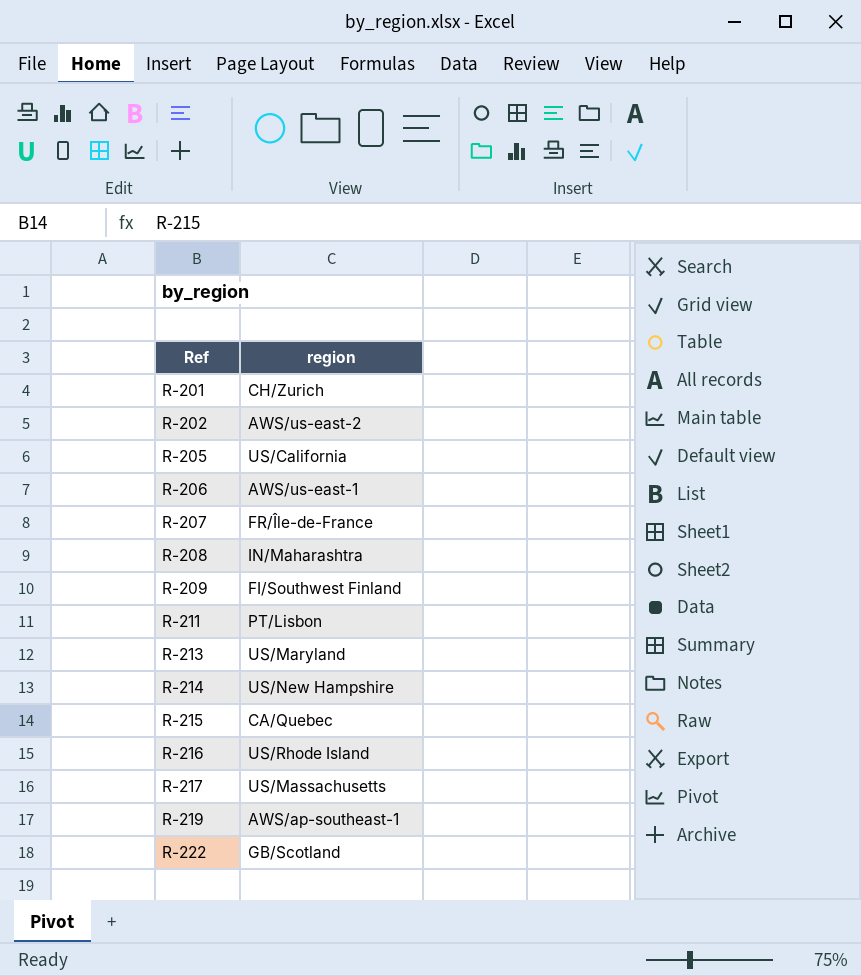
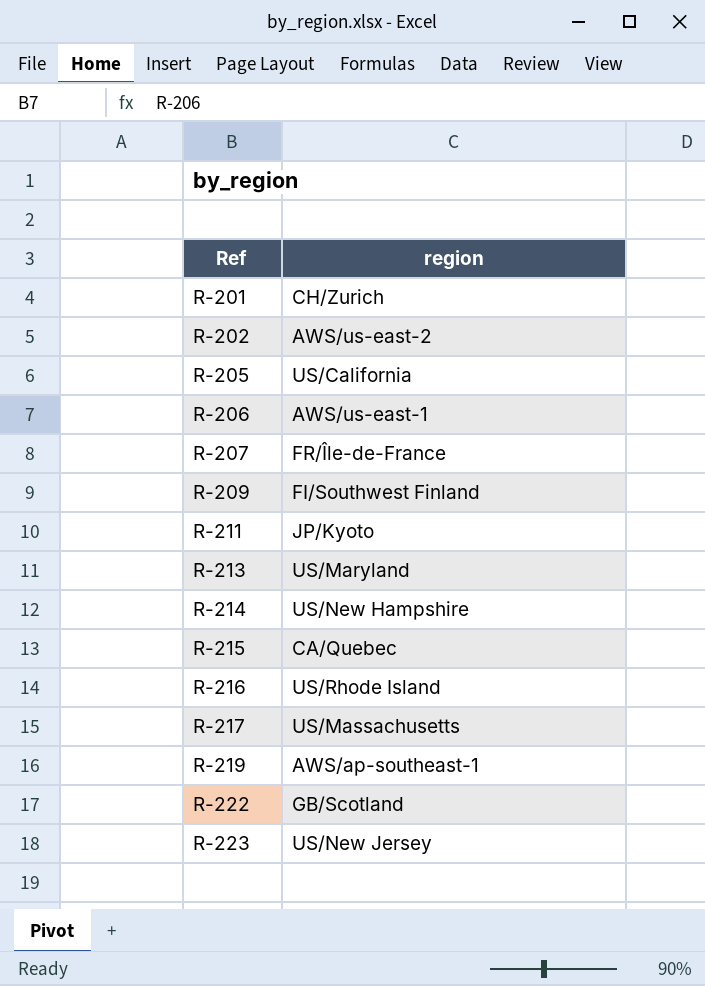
row R-208: IN/Maharashtra -> none
R-211 | region: PT/Lisbon -> JP/Kyoto
row R-223: none -> US/New Jersey

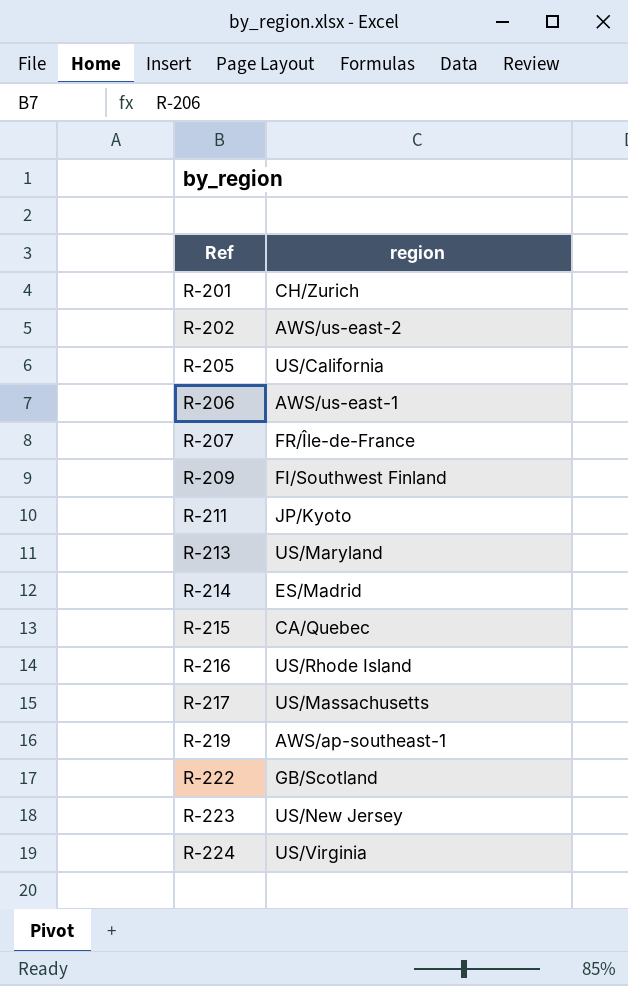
R-214 | region: US/New Hampshire -> ES/Madrid
row R-224: none -> US/Virginia

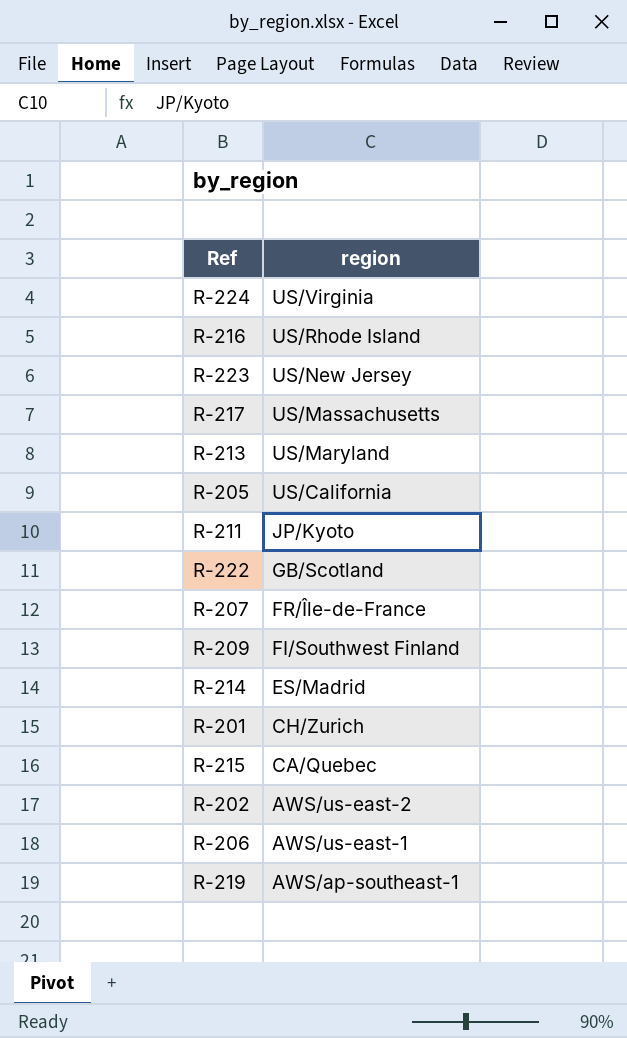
row order: Ref ascending -> region descending

